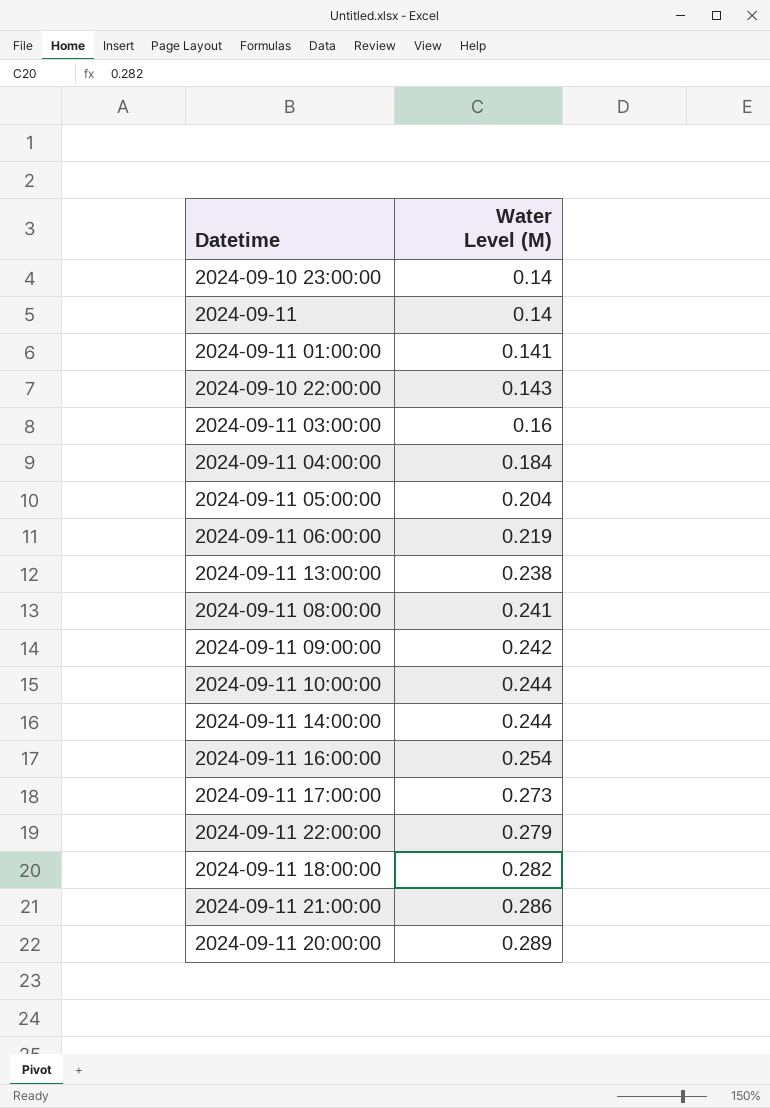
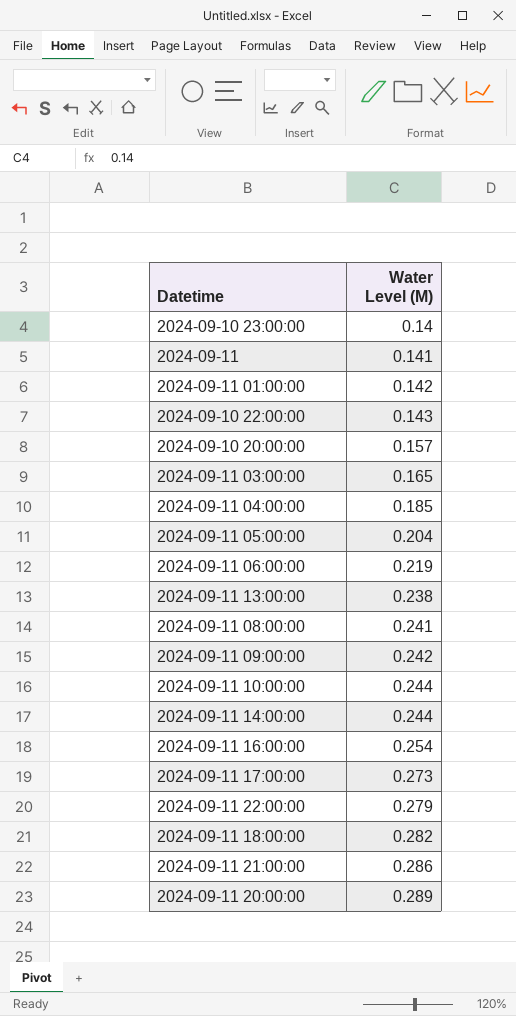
2024-09-11 | Water Level (M): 0.14 -> 0.141
2024-09-11 01:00:00 | Water Level (M): 0.141 -> 0.142
row 2024-09-10 20:00:00: none -> 0.157
2024-09-11 03:00:00 | Water Level (M): 0.16 -> 0.165
2024-09-11 04:00:00 | Water Level (M): 0.184 -> 0.185

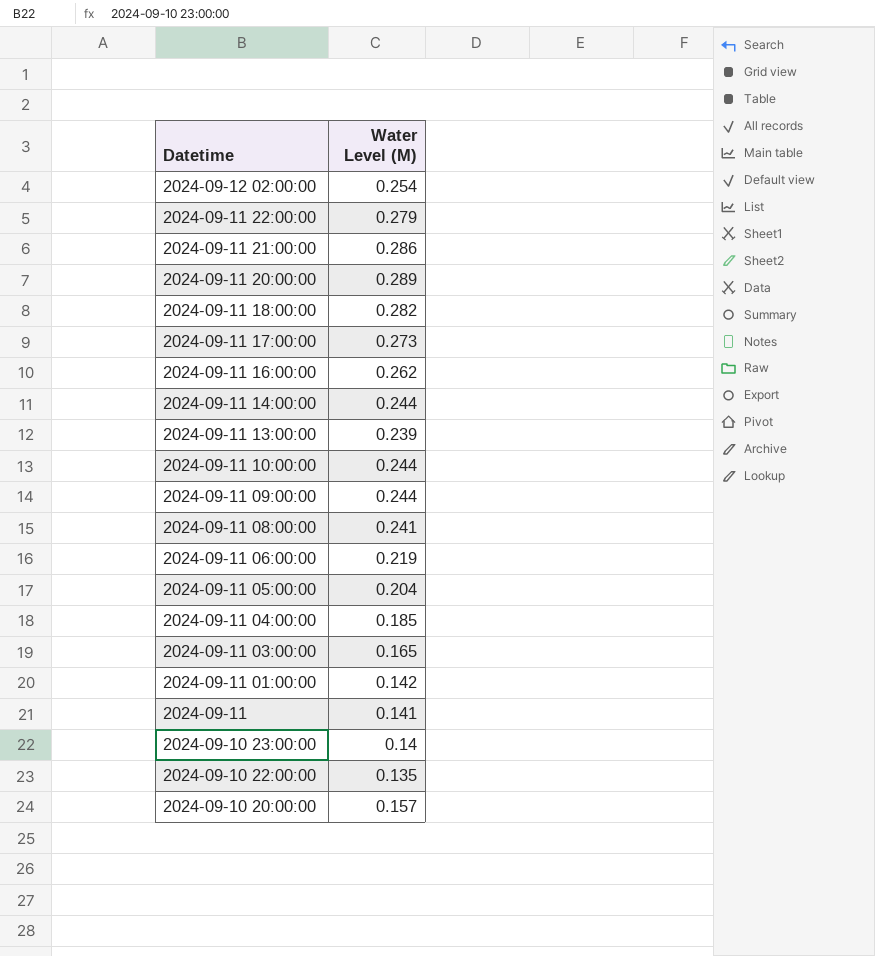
row order: Water Level (M) ascending -> Datetime descending
row 2024-09-12 02:00:00: none -> 0.254
2024-09-11 16:00:00 | Water Level (M): 0.254 -> 0.262
2024-09-11 13:00:00 | Water Level (M): 0.238 -> 0.239
2024-09-11 09:00:00 | Water Level (M): 0.242 -> 0.244
2024-09-10 22:00:00 | Water Level (M): 0.143 -> 0.135

